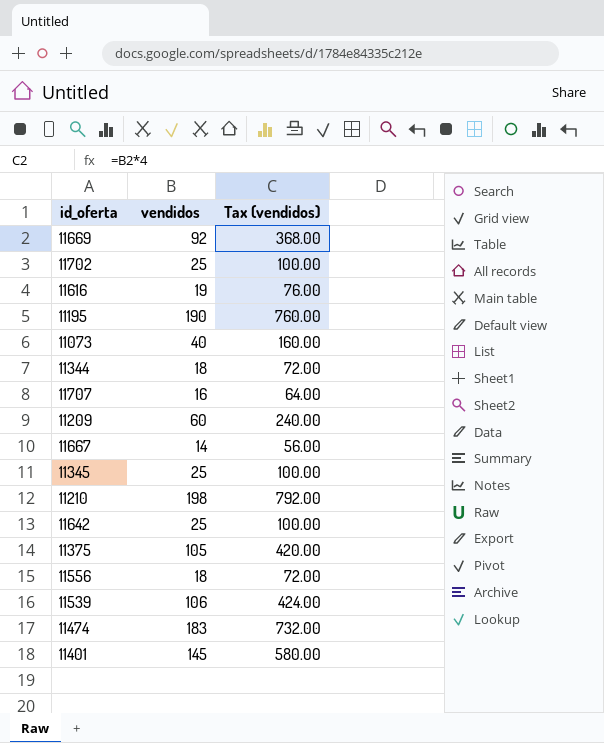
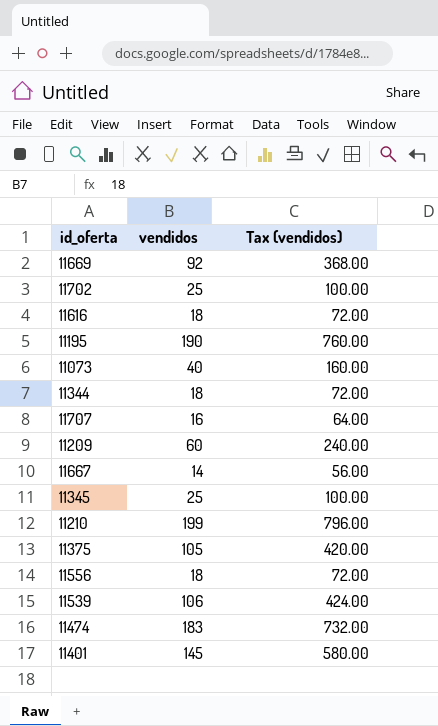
row 11642: 25 | 100.00 -> none
11616 | vendidos: 19 -> 18
11616 | Tax (vendidos): 76.00 -> 72.00
11210 | vendidos: 198 -> 199
11210 | Tax (vendidos): 792.00 -> 796.00

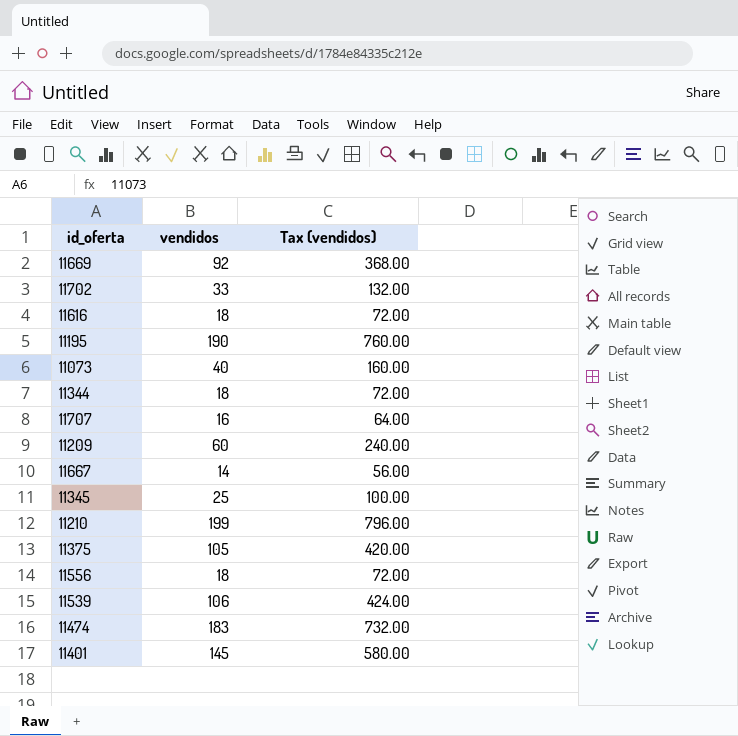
11702 | vendidos: 25 -> 33
11702 | Tax (vendidos): 100.00 -> 132.00

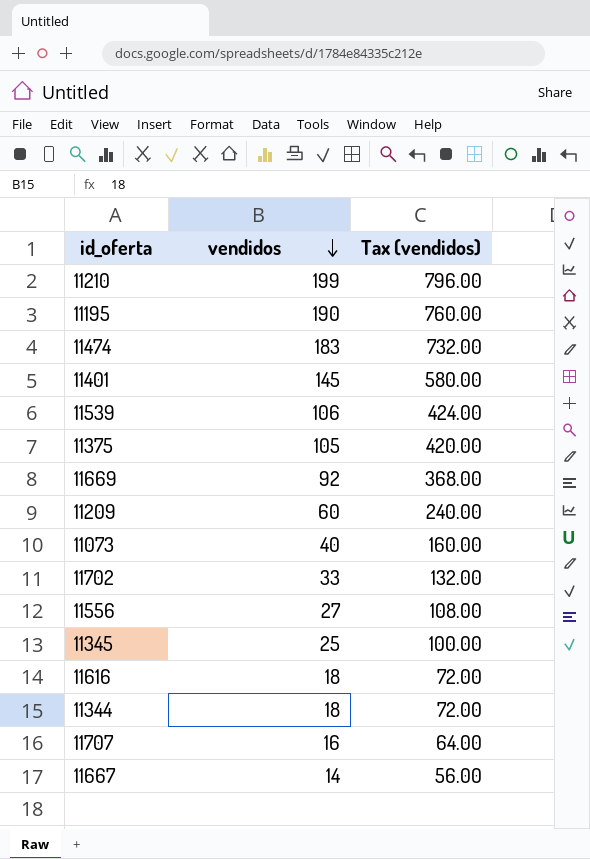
row order: none -> vendidos descending
11556 | vendidos: 18 -> 27
11556 | Tax (vendidos): 72.00 -> 108.00

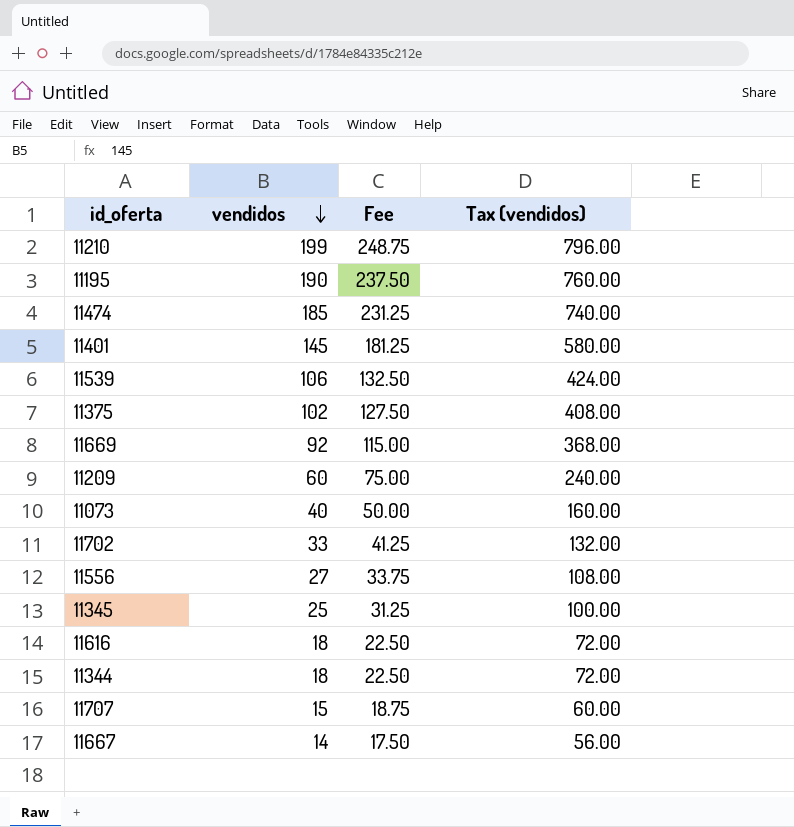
column Fee | formula: none -> [vendidos] * 1.25
11474 | vendidos: 183 -> 185
11474 | Tax (vendidos): 732.00 -> 740.00
11375 | vendidos: 105 -> 102
11375 | Tax (vendidos): 420.00 -> 408.00
11707 | vendidos: 16 -> 15
11707 | Tax (vendidos): 64.00 -> 60.00

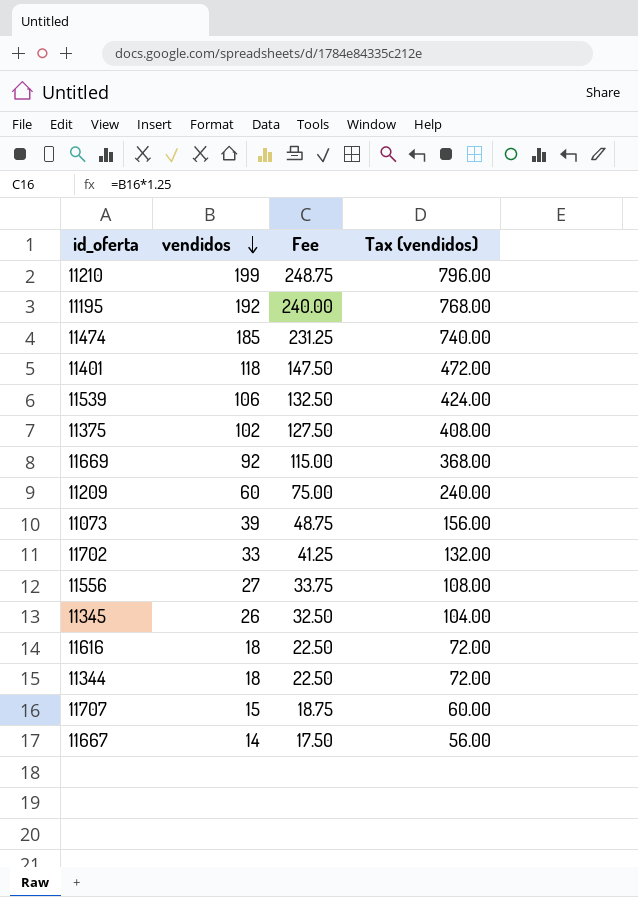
11195 | vendidos: 190 -> 192
11195 | Fee: 237.50 -> 240.00
11195 | Tax (vendidos): 760.00 -> 768.00
11401 | vendidos: 145 -> 118
11401 | Fee: 181.25 -> 147.50
11401 | Tax (vendidos): 580.00 -> 472.00
11073 | vendidos: 40 -> 39
11073 | Fee: 50.00 -> 48.75
11073 | Tax (vendidos): 160.00 -> 156.00
11345 | vendidos: 25 -> 26
11345 | Fee: 31.25 -> 32.50
11345 | Tax (vendidos): 100.00 -> 104.00

